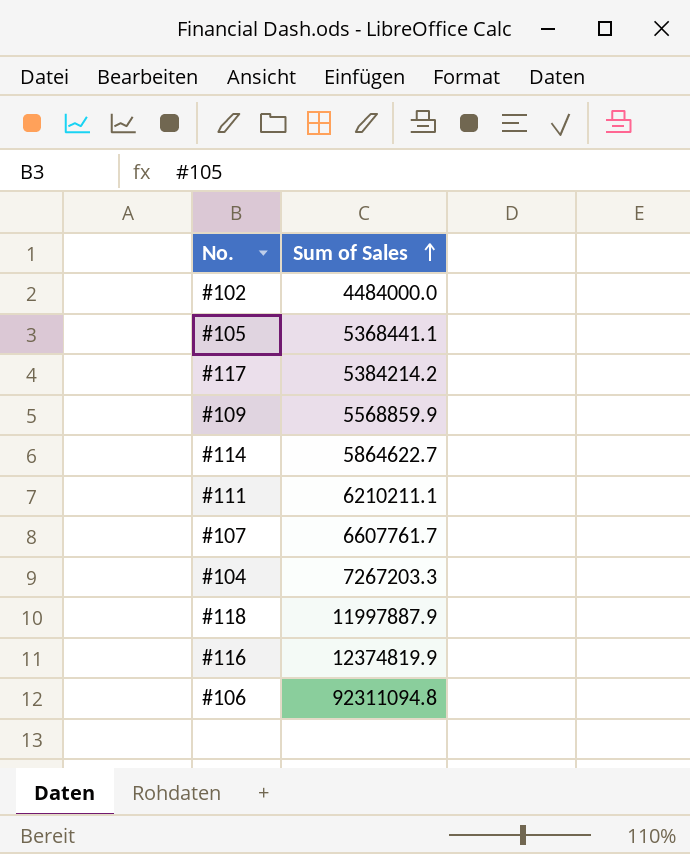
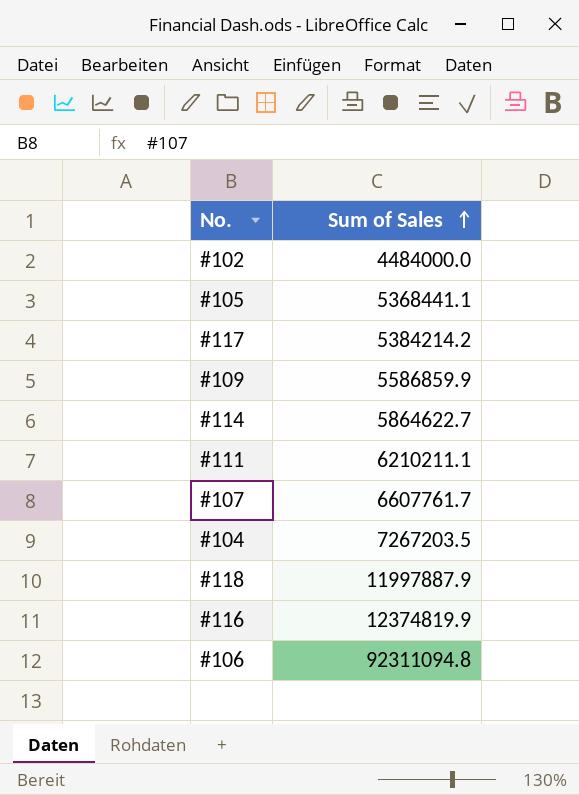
#109 | Sum of Sales: 5568859.9 -> 5586859.9
#104 | Sum of Sales: 7267203.3 -> 7267203.5

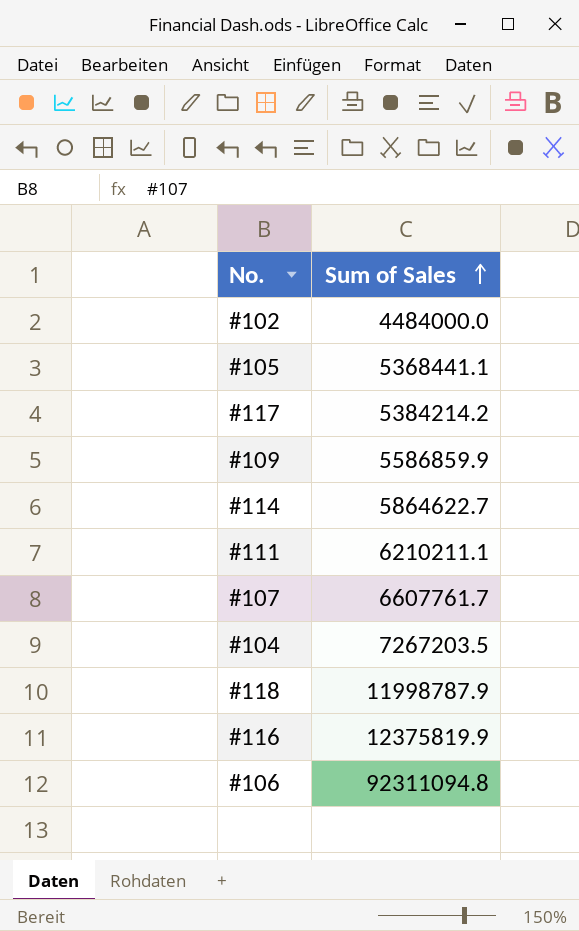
#118 | Sum of Sales: 11997887.9 -> 11998787.9
#116 | Sum of Sales: 12374819.9 -> 12375819.9

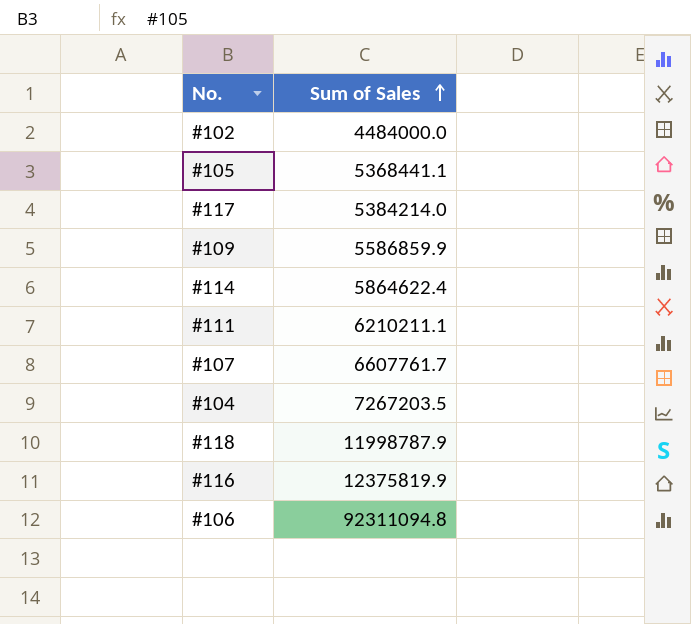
#117 | Sum of Sales: 5384214.2 -> 5384214.0
#114 | Sum of Sales: 5864622.7 -> 5864622.4

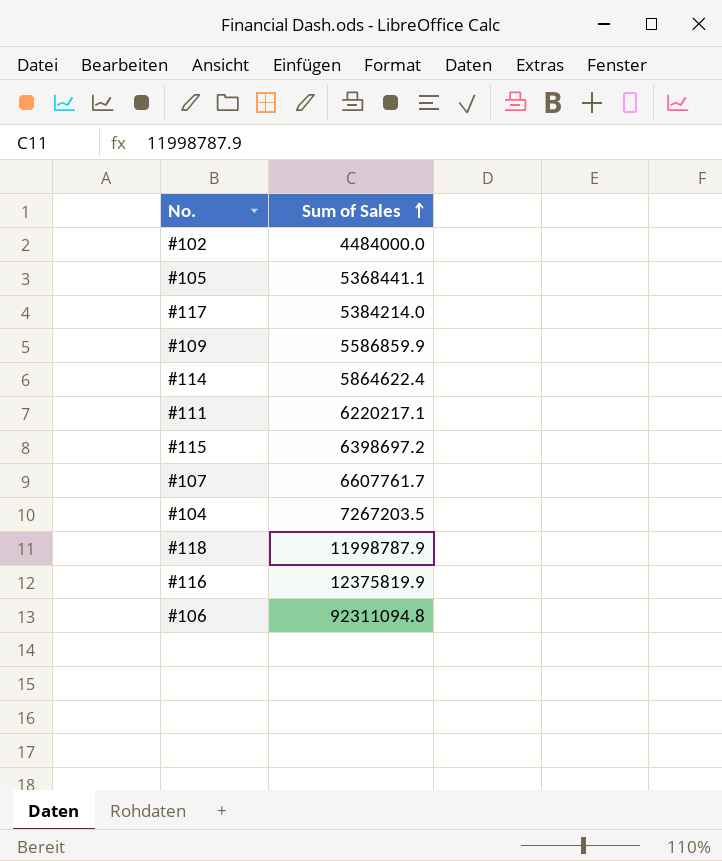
#111 | Sum of Sales: 6210211.1 -> 6220217.1
row #115: none -> 6398697.2

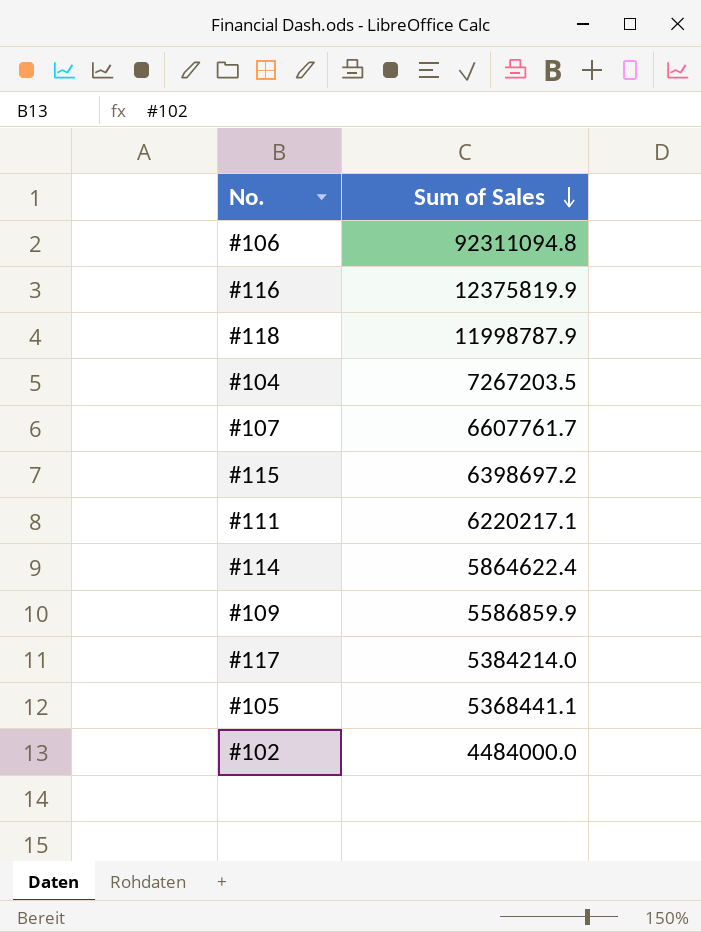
row order: Sum of Sales ascending -> Sum of Sales descending

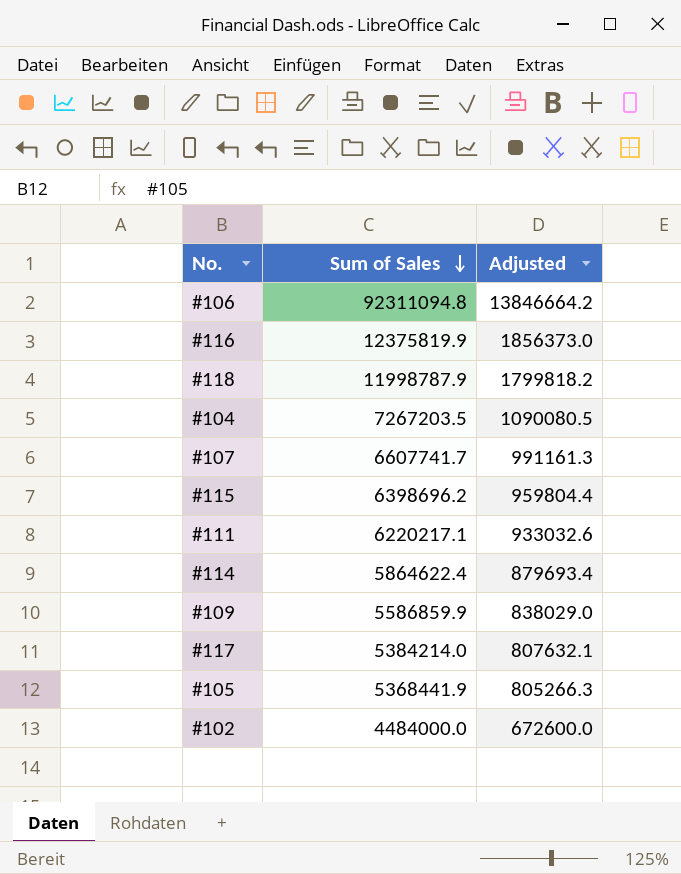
column Adjusted | formula: none -> [Sum of Sales] * 0.15
#107 | Sum of Sales: 6607761.7 -> 6607741.7
#115 | Sum of Sales: 6398697.2 -> 6398696.2
#105 | Sum of Sales: 5368441.1 -> 5368441.9

